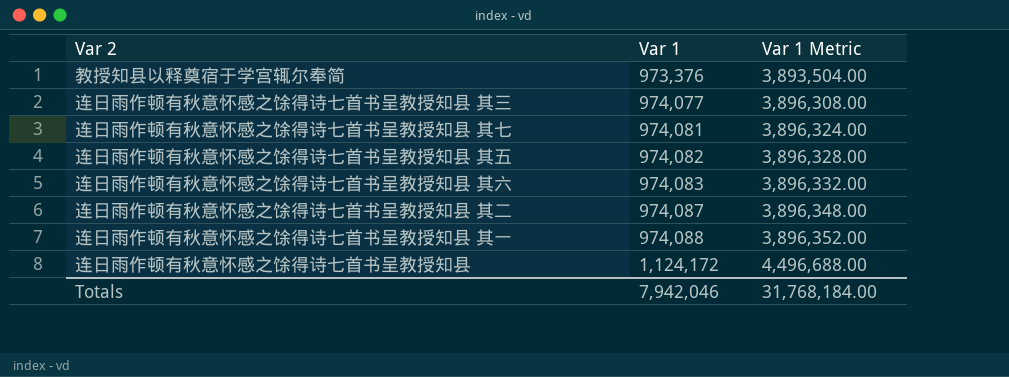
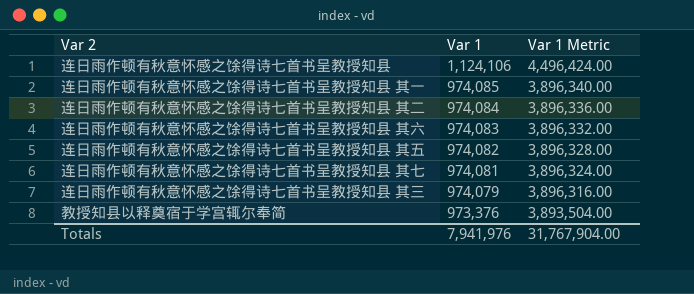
row order: Var 1 ascending -> Var 1 descending
连日雨作顿有秋意怀感之馀得诗七首书呈教授知县 | Var 1: 1,124,172 -> 1,124,106
连日雨作顿有秋意怀感之馀得诗七首书呈教授知县 | Var 1 Metric: 4,496,688.00 -> 4,496,424.00
连日雨作顿有秋意怀感之馀得诗七首书呈教授知县 其一 | Var 1: 974,088 -> 974,085
连日雨作顿有秋意怀感之馀得诗七首书呈教授知县 其一 | Var 1 Metric: 3,896,352.00 -> 3,896,340.00
连日雨作顿有秋意怀感之馀得诗七首书呈教授知县 其二 | Var 1: 974,087 -> 974,084
连日雨作顿有秋意怀感之馀得诗七首书呈教授知县 其二 | Var 1 Metric: 3,896,348.00 -> 3,896,336.00
连日雨作顿有秋意怀感之馀得诗七首书呈教授知县 其三 | Var 1: 974,077 -> 974,079
连日雨作顿有秋意怀感之馀得诗七首书呈教授知县 其三 | Var 1 Metric: 3,896,308.00 -> 3,896,316.00
Totals | Var 1: 7,942,046 -> 7,941,976
Totals | Var 1 Metric: 31,768,184.00 -> 31,767,904.00

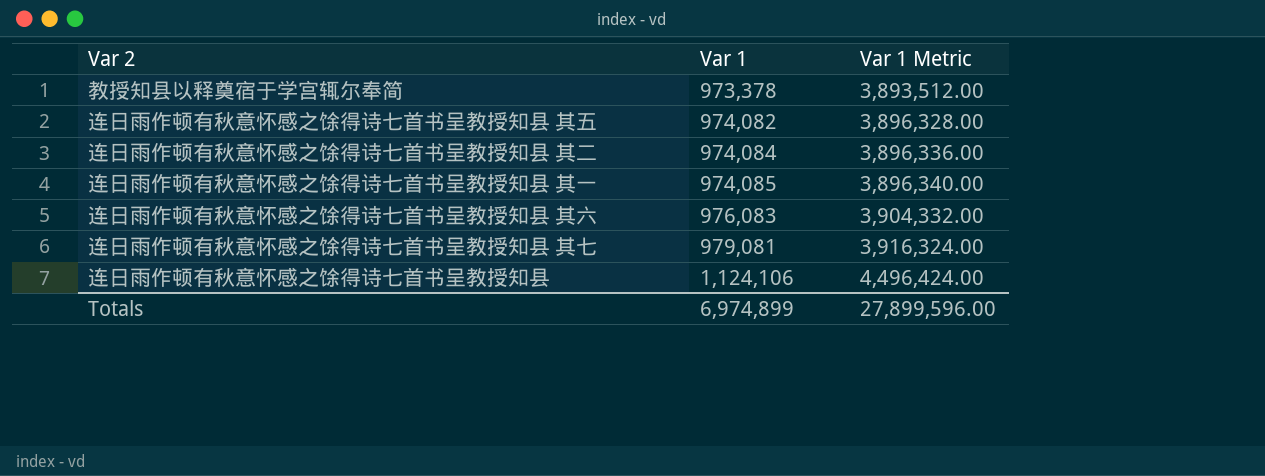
row order: Var 1 descending -> Var 1 ascending
row 连日雨作顿有秋意怀感之馀得诗七首书呈教授知县 其三: 974,079 | 3,896,316.00 -> none
教授知县以释奠宿于学宫辄尔奉简 | Var 1: 973,376 -> 973,378
教授知县以释奠宿于学宫辄尔奉简 | Var 1 Metric: 3,893,504.00 -> 3,893,512.00
连日雨作顿有秋意怀感之馀得诗七首书呈教授知县 其六 | Var 1: 974,083 -> 976,083
连日雨作顿有秋意怀感之馀得诗七首书呈教授知县 其六 | Var 1 Metric: 3,896,332.00 -> 3,904,332.00
连日雨作顿有秋意怀感之馀得诗七首书呈教授知县 其七 | Var 1: 974,081 -> 979,081
连日雨作顿有秋意怀感之馀得诗七首书呈教授知县 其七 | Var 1 Metric: 3,896,324.00 -> 3,916,324.00
Totals | Var 1: 7,941,976 -> 6,974,899
Totals | Var 1 Metric: 31,767,904.00 -> 27,899,596.00

